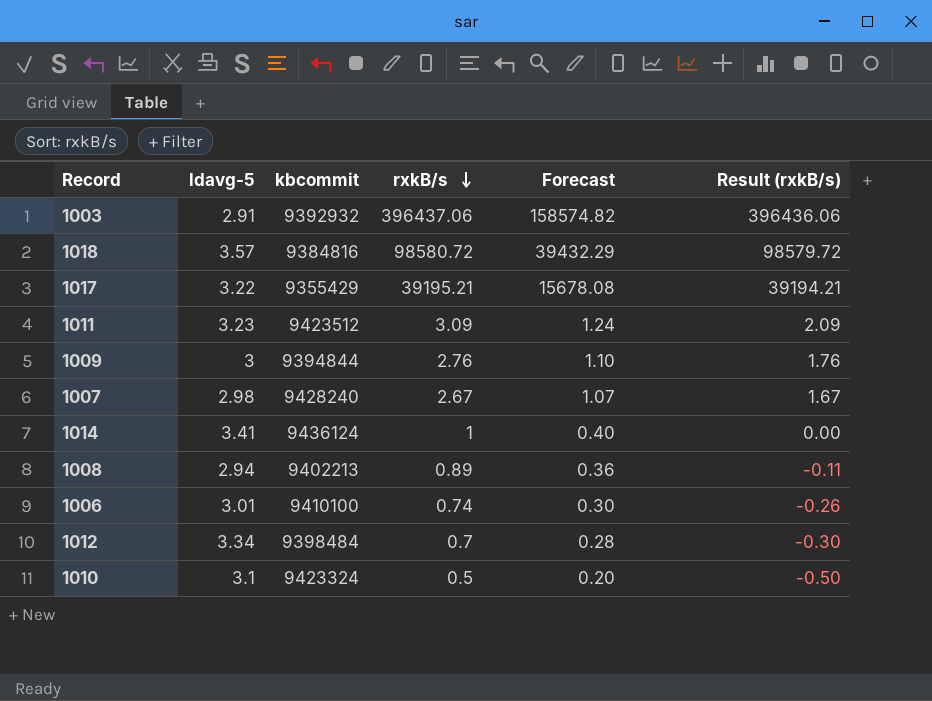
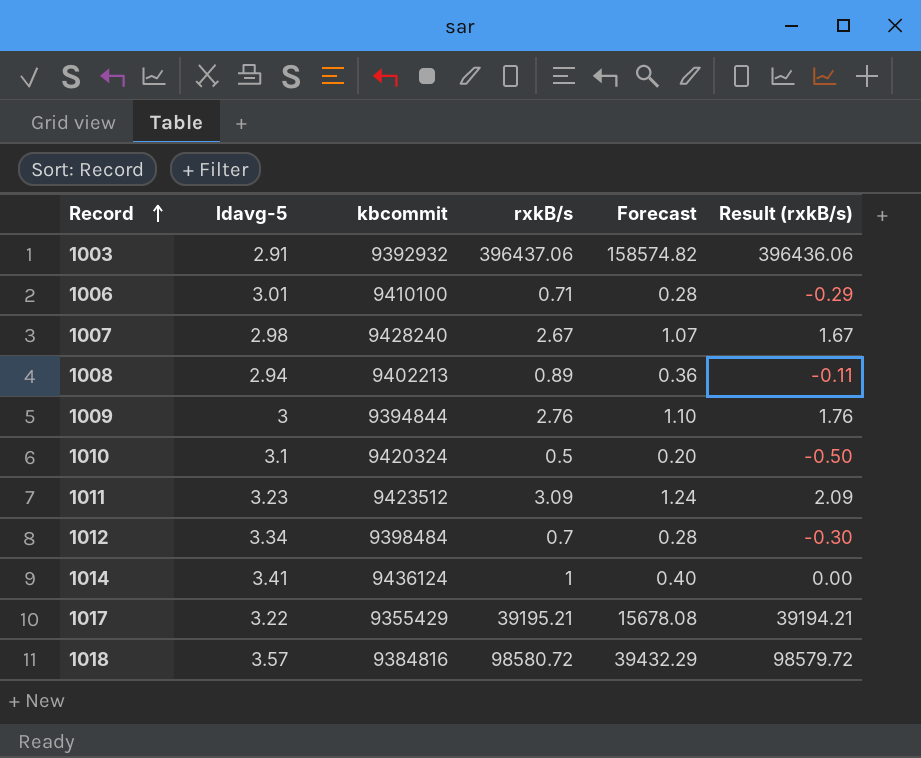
row order: rxkB/s descending -> Record ascending
1006 | rxkB/s: 0.74 -> 0.71
1006 | Forecast: 0.30 -> 0.28
1006 | Result (rxkB/s): -0.26 -> -0.29
1010 | kbcommit: 9423324 -> 9420324

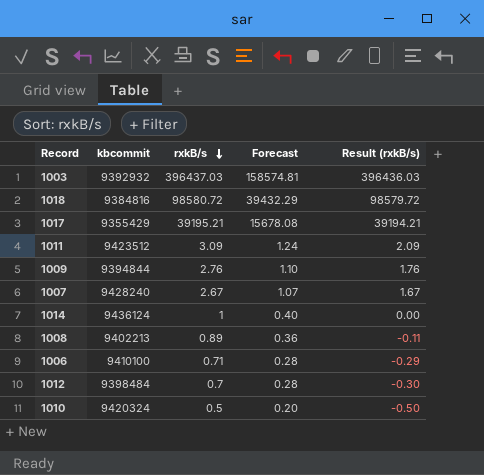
row order: Record ascending -> rxkB/s descending
column ldavg-5 | position: 2 -> none
1003 | rxkB/s: 396437.06 -> 396437.03
1003 | Forecast: 158574.82 -> 158574.81
1003 | Result (rxkB/s): 396436.06 -> 396436.03

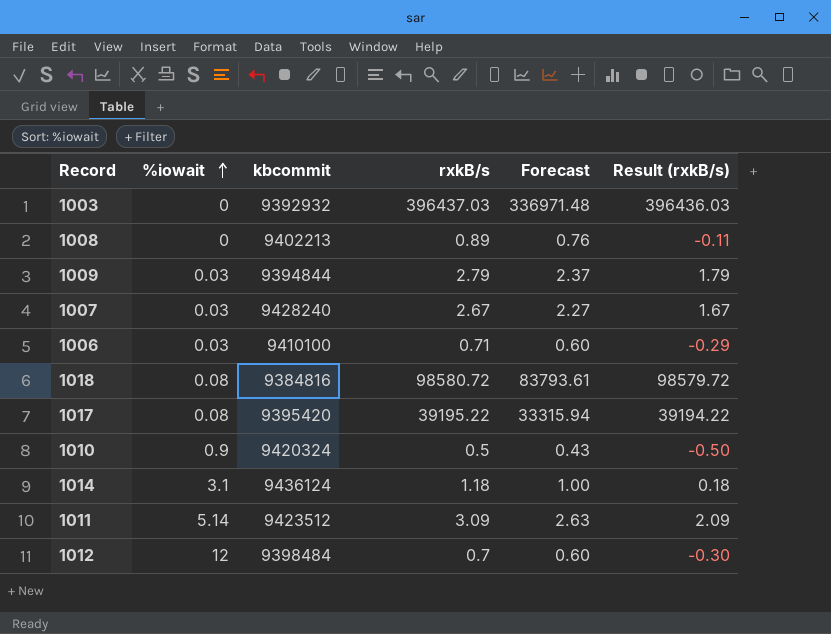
row order: rxkB/s descending -> %iowait ascending
column %iowait | position: none -> 2
column Forecast | formula: [rxkB/s] * 0.4 -> [rxkB/s] * 0.85
1009 | rxkB/s: 2.76 -> 2.79
1009 | Result (rxkB/s): 1.76 -> 1.79
1017 | kbcommit: 9355429 -> 9395420
1017 | rxkB/s: 39195.21 -> 39195.22
1017 | Result (rxkB/s): 39194.21 -> 39194.22
1014 | rxkB/s: 1 -> 1.18
1014 | Result (rxkB/s): 0.00 -> 0.18

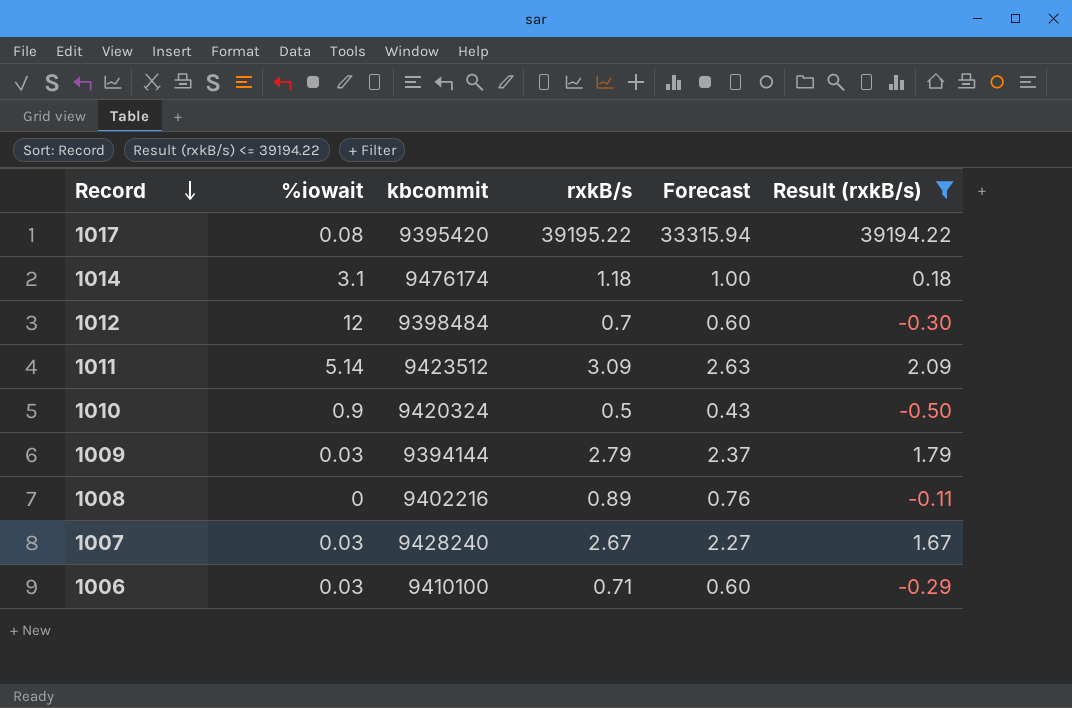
filter: none -> Result (rxkB/s) <= 39194.22
row order: %iowait ascending -> Record descending
1014 | kbcommit: 9436124 -> 9476174
1009 | kbcommit: 9394844 -> 9394144
1008 | kbcommit: 9402213 -> 9402216

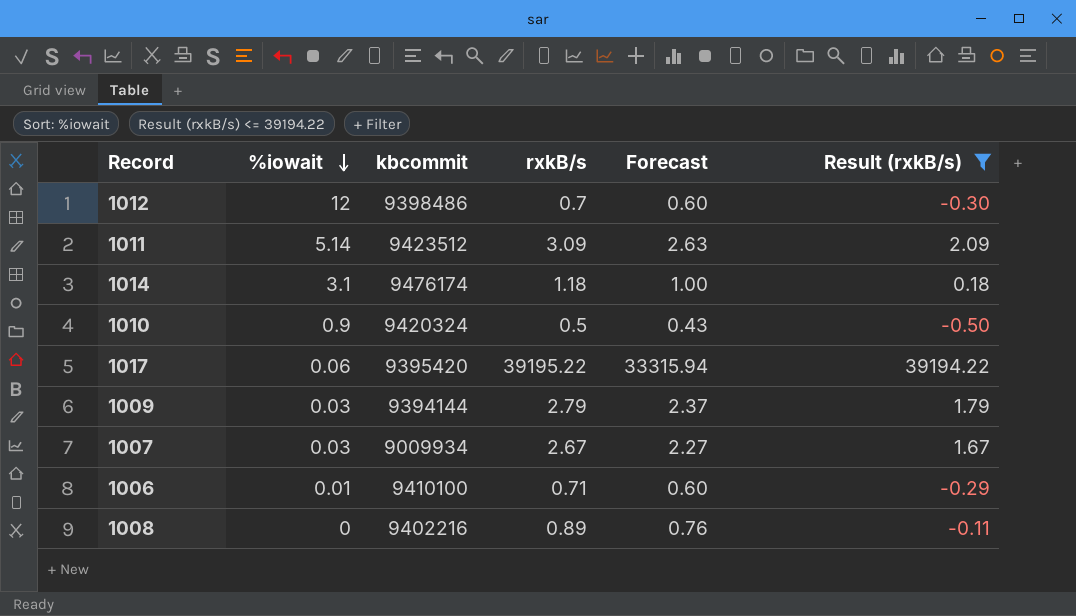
row order: Record descending -> %iowait descending
1012 | kbcommit: 9398484 -> 9398486
1017 | %iowait: 0.08 -> 0.06
1007 | kbcommit: 9428240 -> 9009934
1006 | %iowait: 0.03 -> 0.01

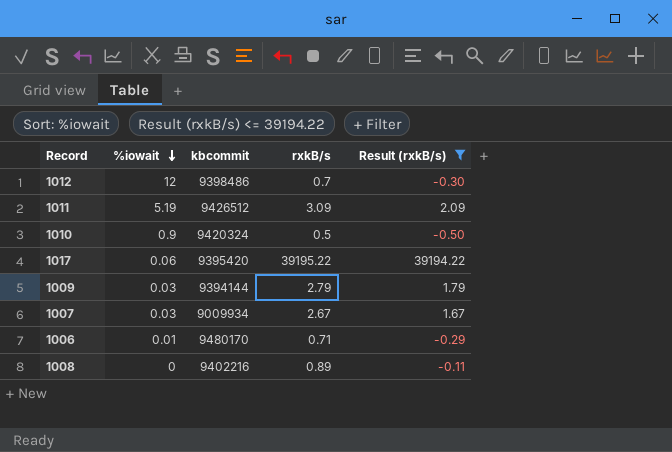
column Forecast | formula: [rxkB/s] * 0.85 -> none
row 1014: 3.1 | 9476174 | 1.18 | 1.00 | 0.18 -> none
1011 | %iowait: 5.14 -> 5.19
1011 | kbcommit: 9423512 -> 9426512
1006 | kbcommit: 9410100 -> 9480170

